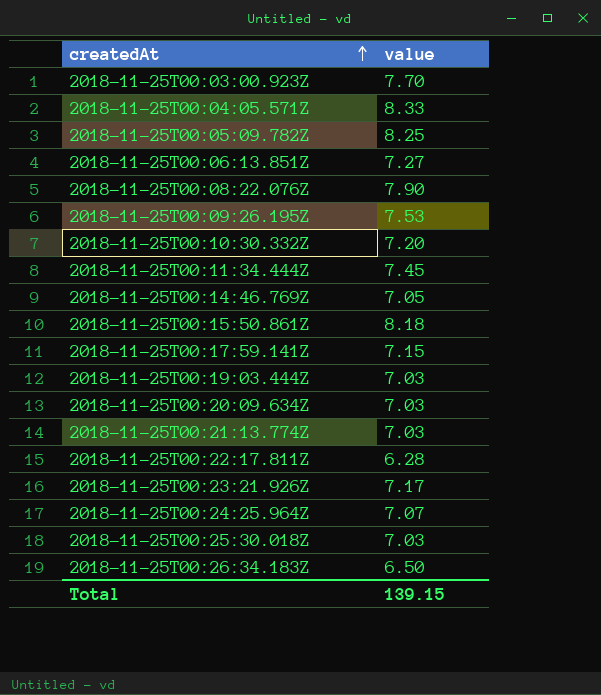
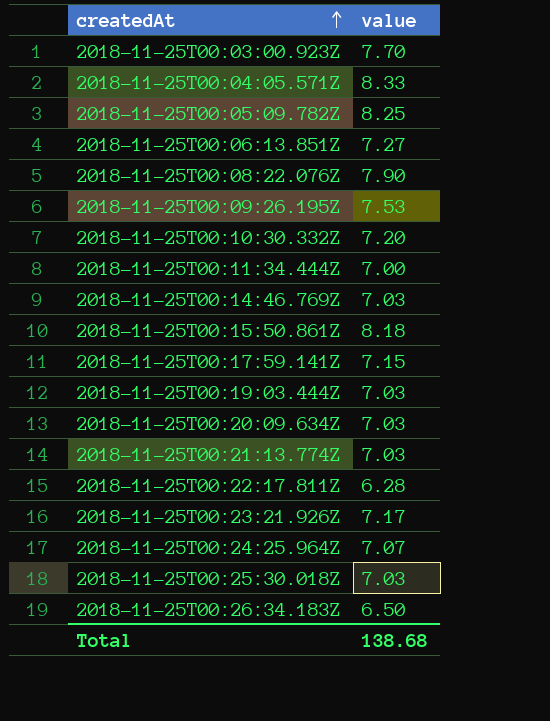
2018-11-25T00:11:34.444Z | value: 7.45 -> 7.00
2018-11-25T00:14:46.769Z | value: 7.05 -> 7.03
Total | value: 139.15 -> 138.68

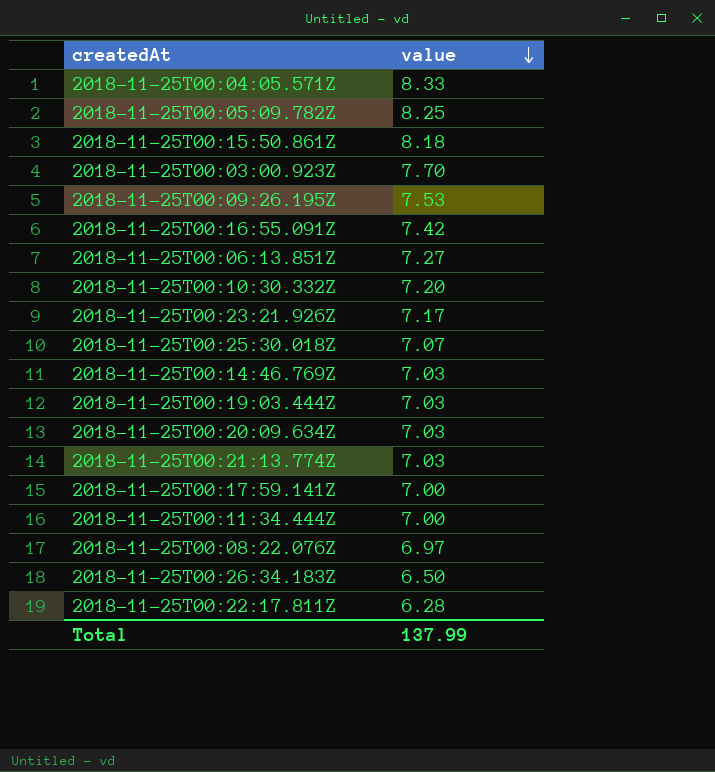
row order: createdAt ascending -> value descending
row 2018-11-25T00:24:25.964Z: 7.07 -> none
row 2018-11-25T00:16:55.091Z: none -> 7.42
2018-11-25T00:25:30.018Z | value: 7.03 -> 7.07
2018-11-25T00:17:59.141Z | value: 7.15 -> 7.00
2018-11-25T00:08:22.076Z | value: 7.90 -> 6.97
Total | value: 138.68 -> 137.99

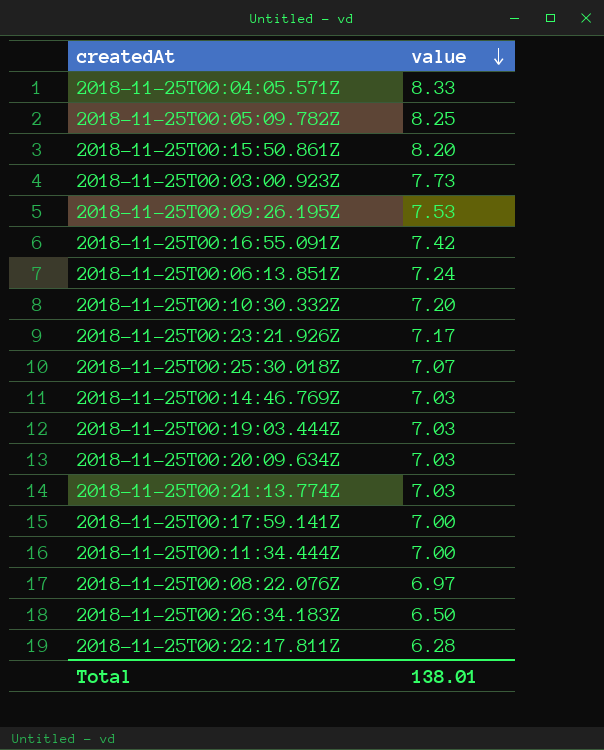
2018-11-25T00:15:50.861Z | value: 8.18 -> 8.20
2018-11-25T00:03:00.923Z | value: 7.70 -> 7.73
2018-11-25T00:06:13.851Z | value: 7.27 -> 7.24
Total | value: 137.99 -> 138.01

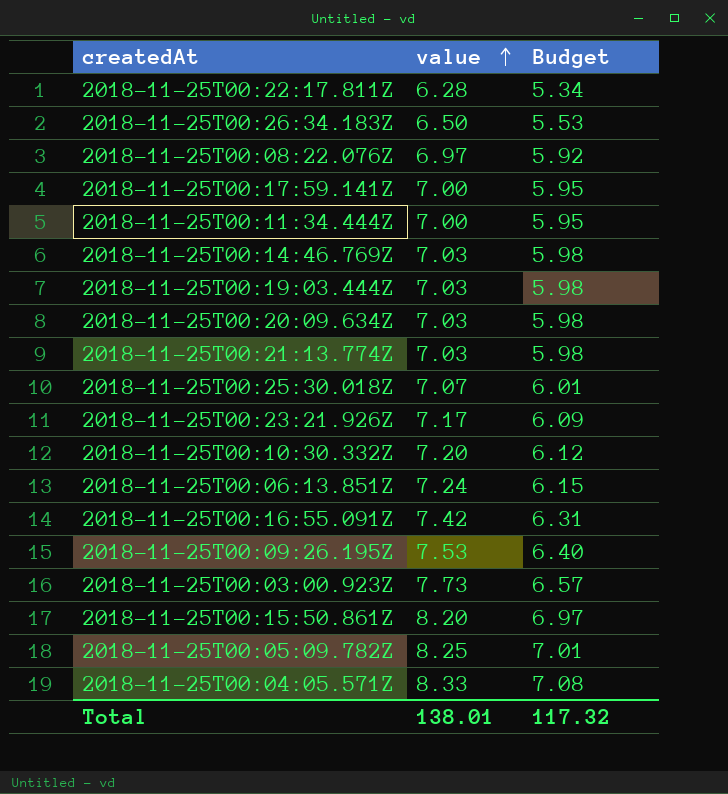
row order: value descending -> value ascending
column Budget | formula: none -> [value] * 0.85

